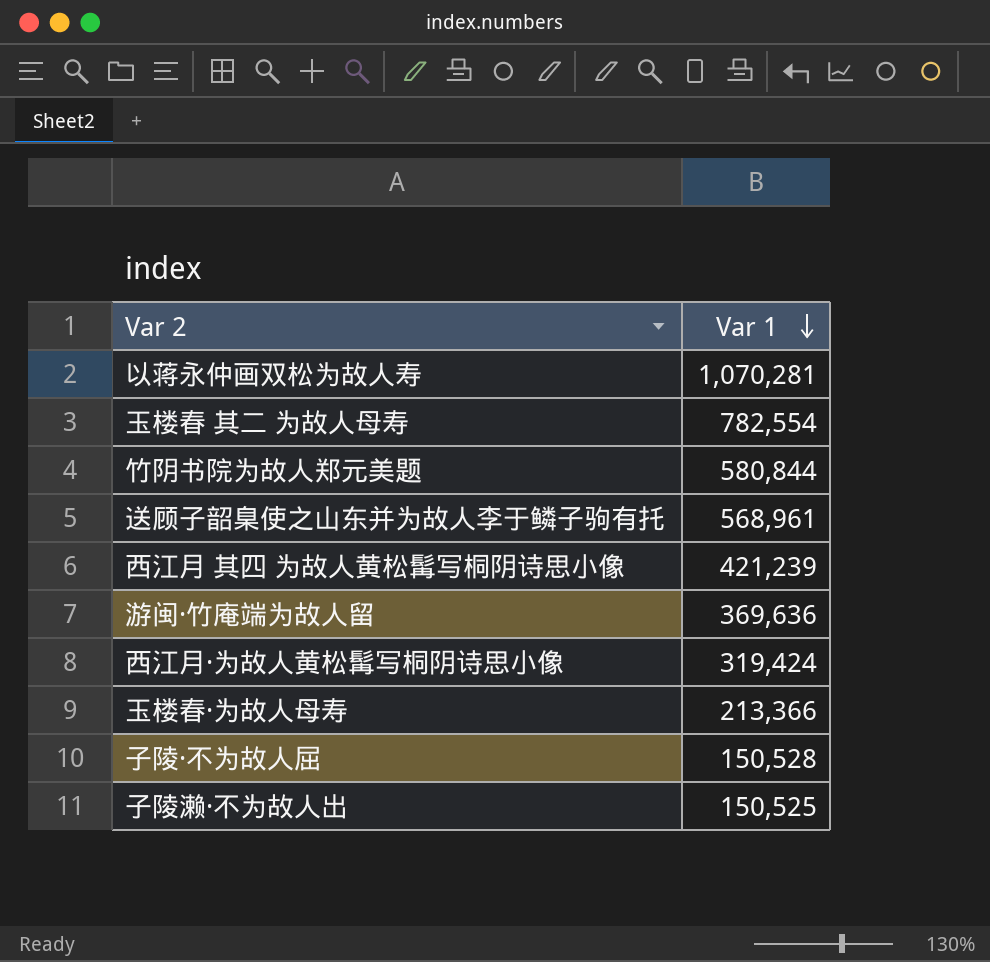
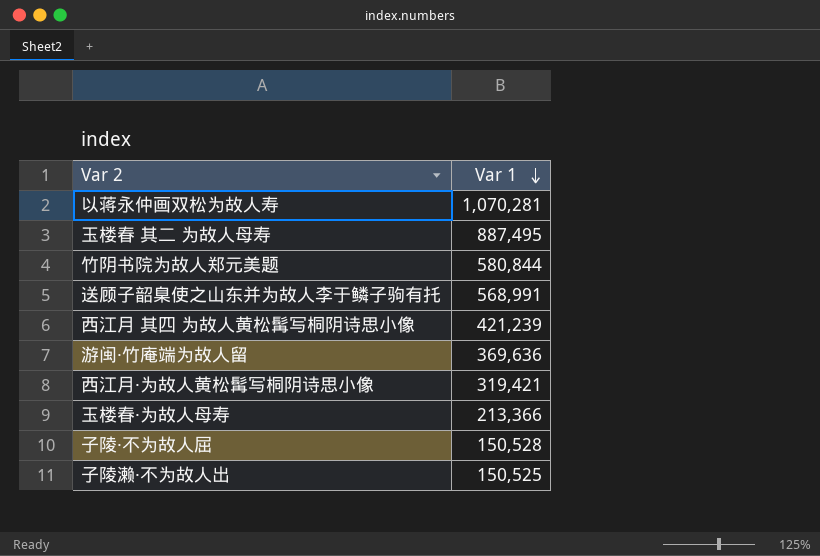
玉楼春 其二 为故人母寿 | Var 1: 782,554 -> 887,495
送顾子韶臬使之山东并为故人李于鳞子驹有托 | Var 1: 568,961 -> 568,991
西江月·为故人黄松髯写桐阴诗思小像 | Var 1: 319,424 -> 319,421

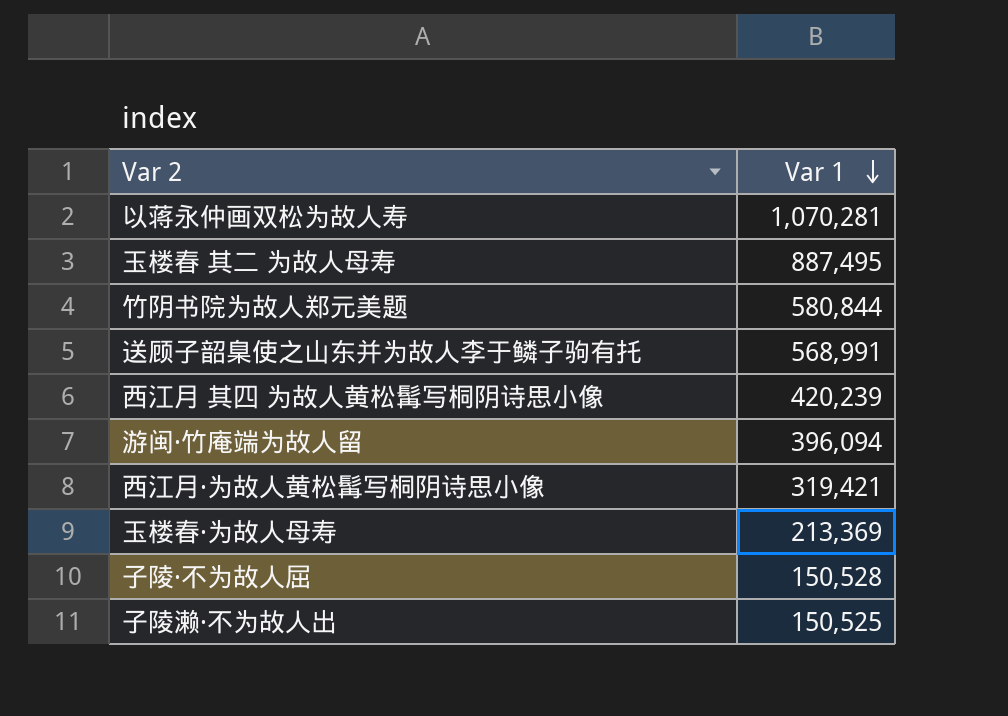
西江月 其四 为故人黄松髯写桐阴诗思小像 | Var 1: 421,239 -> 420,239
游闽·竹庵端为故人留 | Var 1: 369,636 -> 396,094
玉楼春·为故人母寿 | Var 1: 213,366 -> 213,369

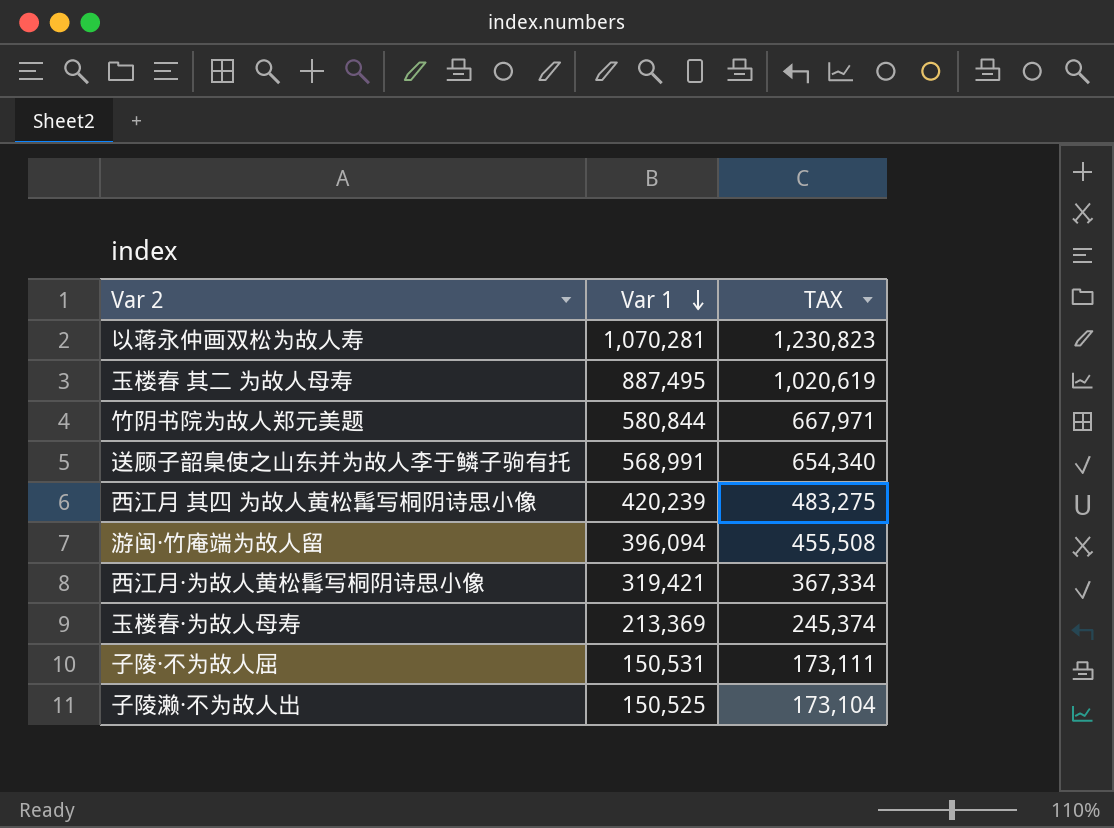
column TAX | formula: none -> [Var 1] * 1.15
子陵·不为故人屈 | Var 1: 150,528 -> 150,531

